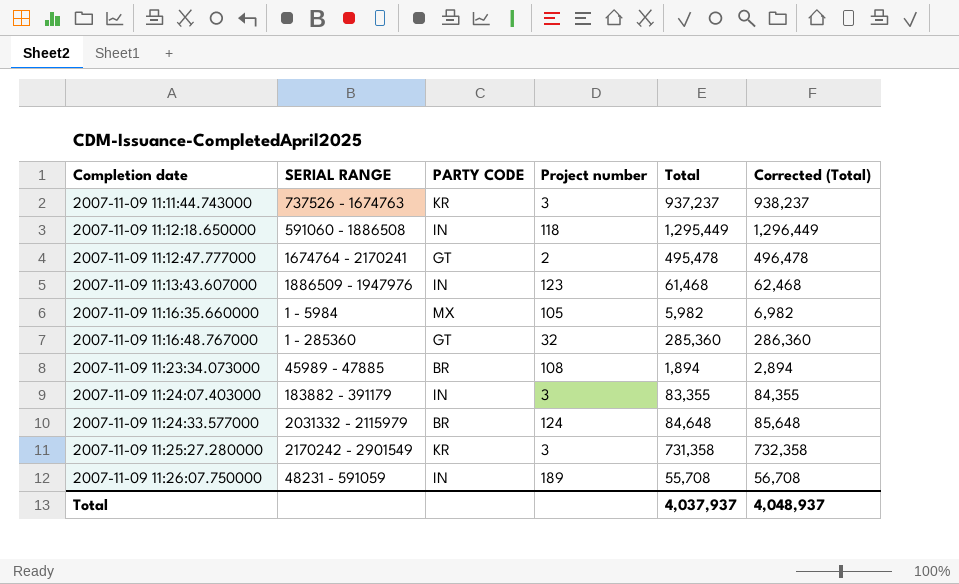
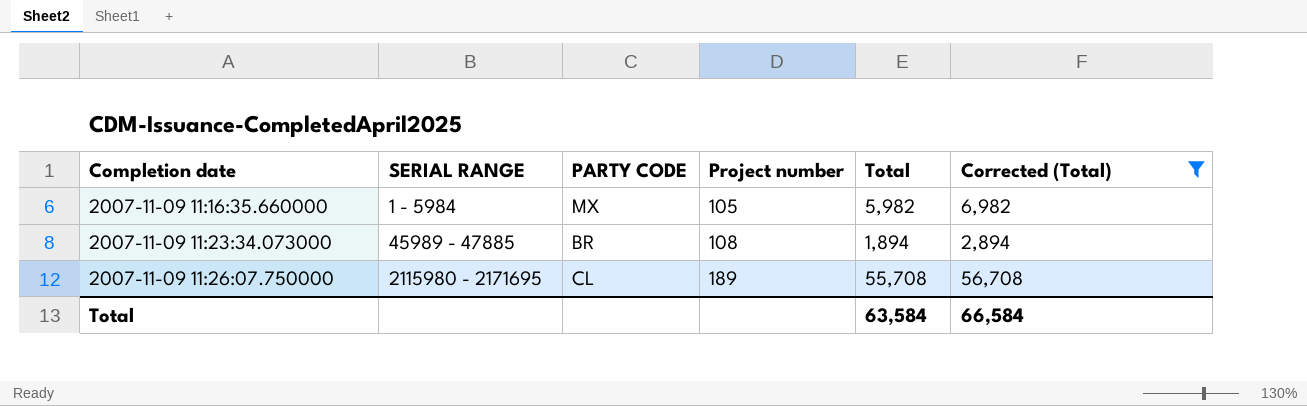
filter: none -> Corrected (Total) <= 56,708
2007-11-09 11:26:07.750000 | SERIAL RANGE: 48231 - 591059 -> 2115980 - 2171695
2007-11-09 11:26:07.750000 | PARTY CODE: IN -> CL
Total | Total: 4,037,937 -> 63,584
Total | Corrected (Total): 4,048,937 -> 66,584

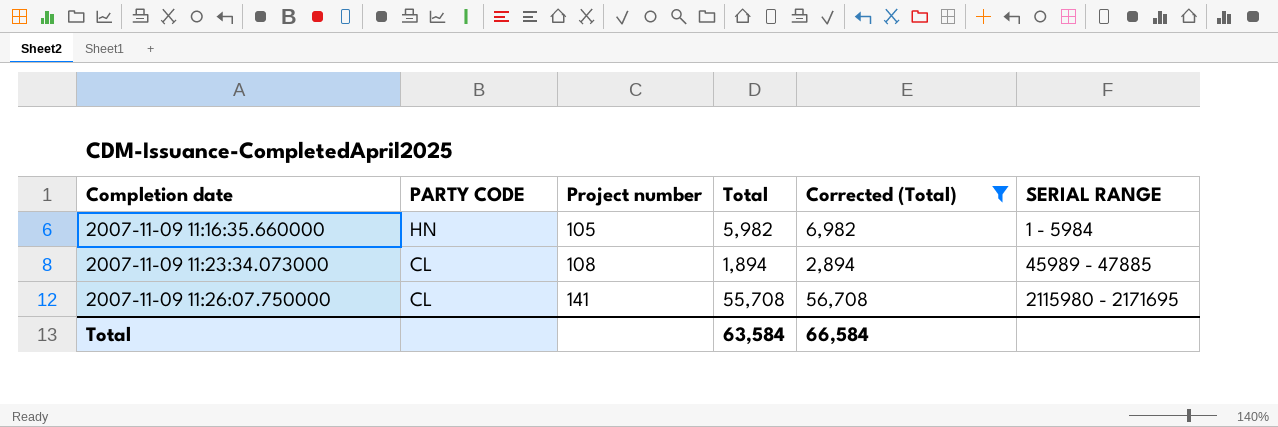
column SERIAL RANGE | position: 2 -> 6
2007-11-09 11:16:35.660000 | PARTY CODE: MX -> HN
2007-11-09 11:23:34.073000 | PARTY CODE: BR -> CL
2007-11-09 11:26:07.750000 | Project number: 189 -> 141

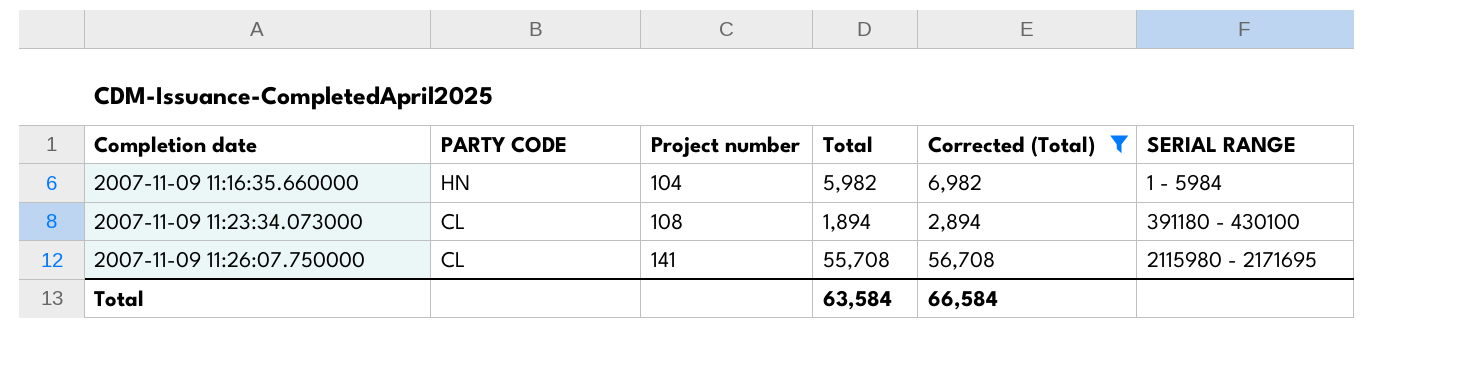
2007-11-09 11:16:35.660000 | Project number: 105 -> 104
2007-11-09 11:23:34.073000 | SERIAL RANGE: 45989 - 47885 -> 391180 - 430100

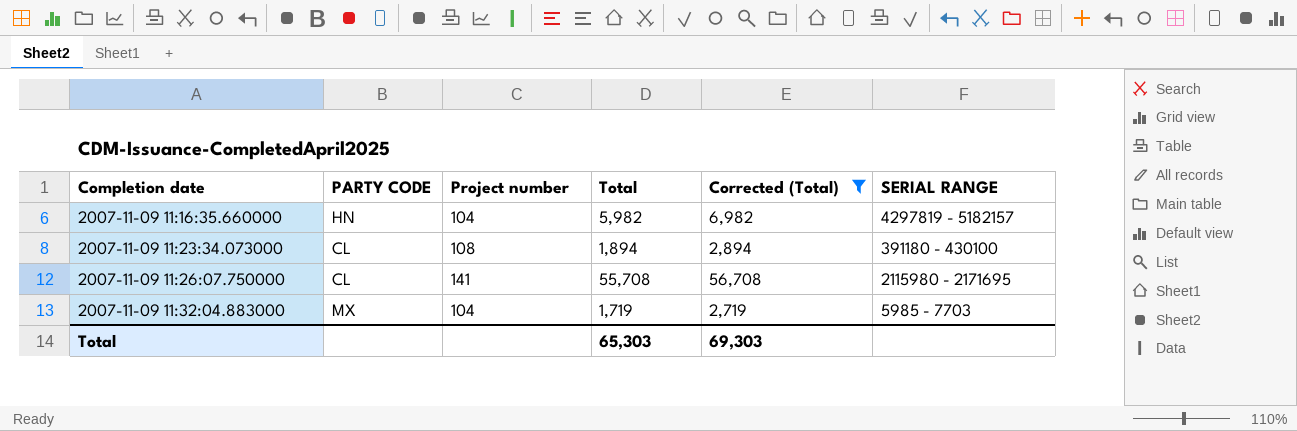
2007-11-09 11:16:35.660000 | SERIAL RANGE: 1 - 5984 -> 4297819 - 5182157
row 2007-11-09 11:32:04.883000: none -> MX | 104 | 1,719 | 2,719 | 5985 - 7703
Total | Total: 63,584 -> 65,303
Total | Corrected (Total): 66,584 -> 69,303

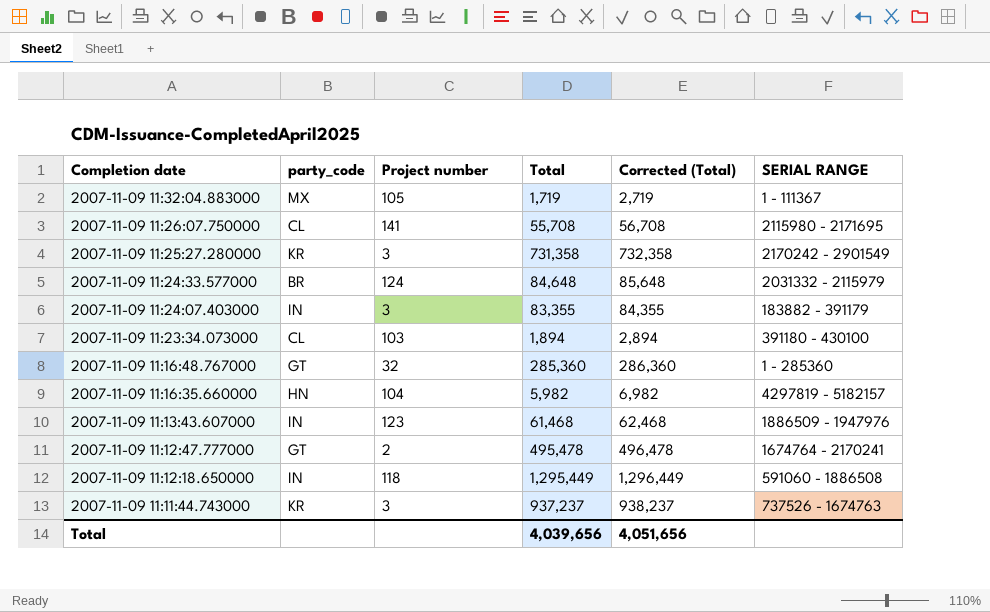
filter: Corrected (Total) <= 56,708 -> none
row order: Completion date ascending -> Completion date descending
column name: PARTY CODE -> party_code
2007-11-09 11:32:04.883000 | Project number: 104 -> 105
2007-11-09 11:32:04.883000 | SERIAL RANGE: 5985 - 7703 -> 1 - 111367
2007-11-09 11:23:34.073000 | Project number: 108 -> 103
Total | Total: 65,303 -> 4,039,656
Total | Corrected (Total): 69,303 -> 4,051,656

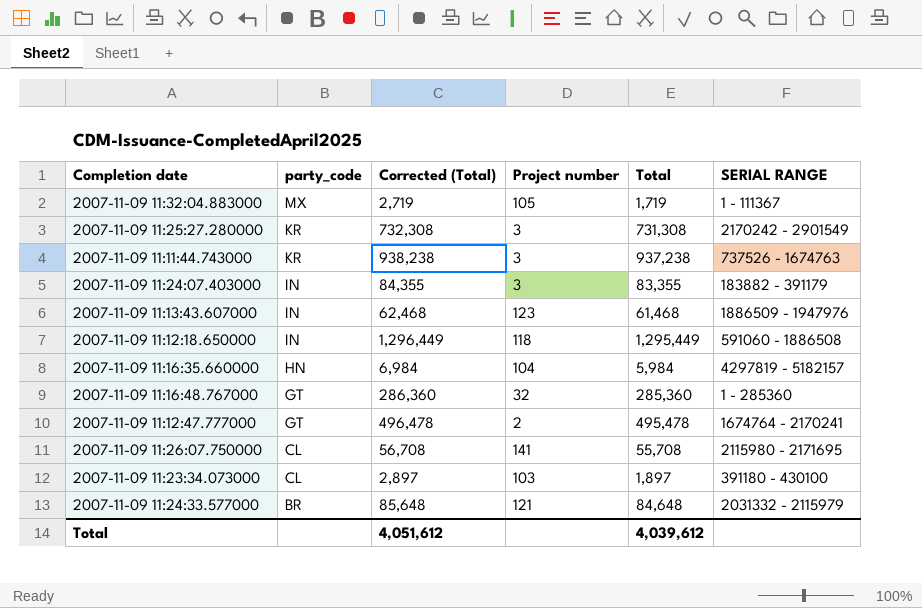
row order: Completion date descending -> party_code descending
column Corrected (Total) | position: 5 -> 3
2007-11-09 11:25:27.280000 | Corrected (Total): 732,358 -> 732,308
2007-11-09 11:25:27.280000 | Total: 731,358 -> 731,308
2007-11-09 11:11:44.743000 | Corrected (Total): 938,237 -> 938,238
2007-11-09 11:11:44.743000 | Total: 937,237 -> 937,238
2007-11-09 11:16:35.660000 | Corrected (Total): 6,982 -> 6,984
2007-11-09 11:16:35.660000 | Total: 5,982 -> 5,984
2007-11-09 11:23:34.073000 | Corrected (Total): 2,894 -> 2,897
2007-11-09 11:23:34.073000 | Total: 1,894 -> 1,897
2007-11-09 11:24:33.577000 | Project number: 124 -> 121
Total | Corrected (Total): 4,051,656 -> 4,051,612
Total | Total: 4,039,656 -> 4,039,612

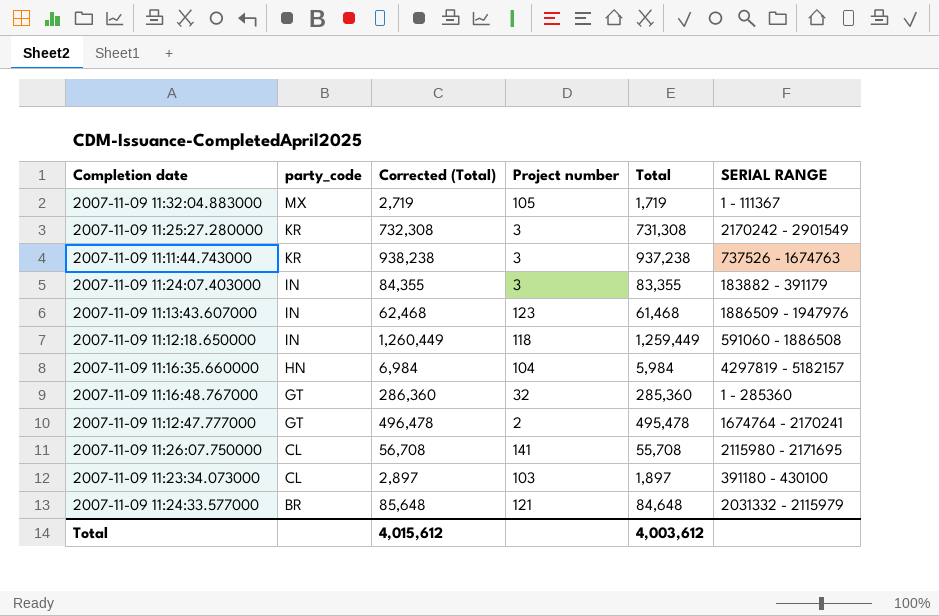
2007-11-09 11:12:18.650000 | Corrected (Total): 1,296,449 -> 1,260,449
2007-11-09 11:12:18.650000 | Total: 1,295,449 -> 1,259,449
Total | Corrected (Total): 4,051,612 -> 4,015,612
Total | Total: 4,039,612 -> 4,003,612

